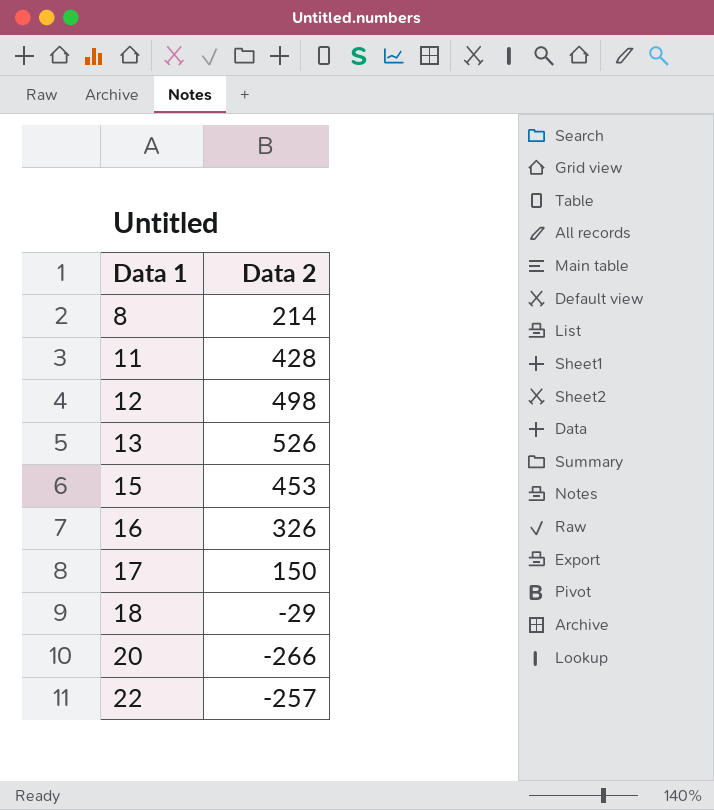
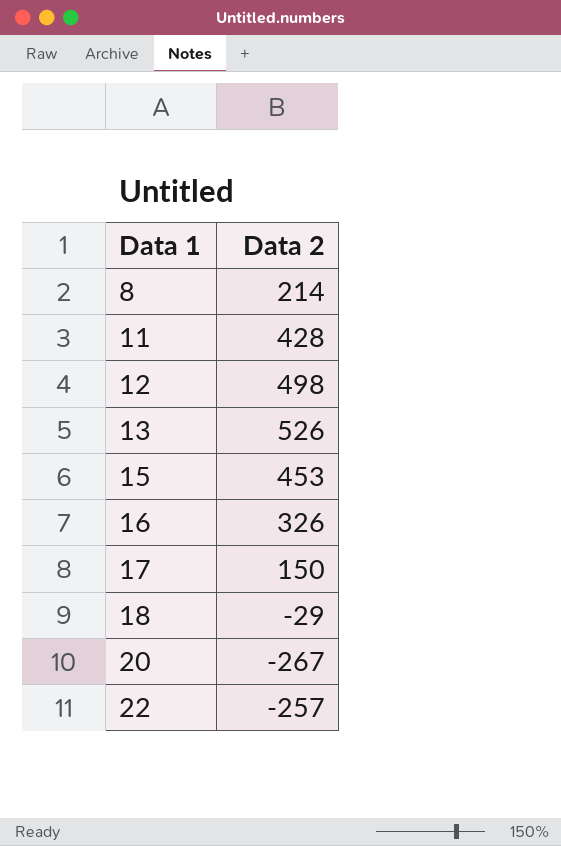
20 | Data 2: -266 -> -267

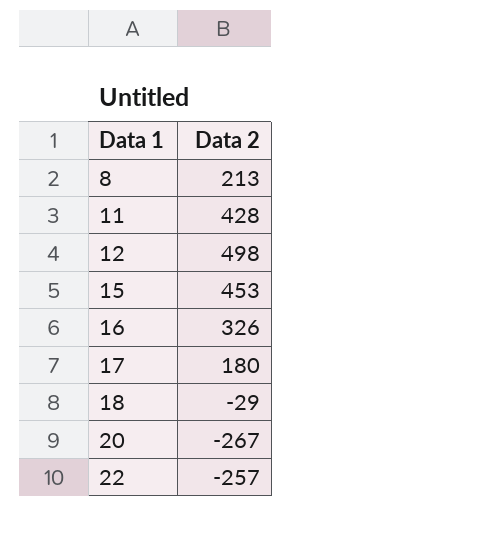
row 13: 526 -> none
8 | Data 2: 214 -> 213
17 | Data 2: 150 -> 180

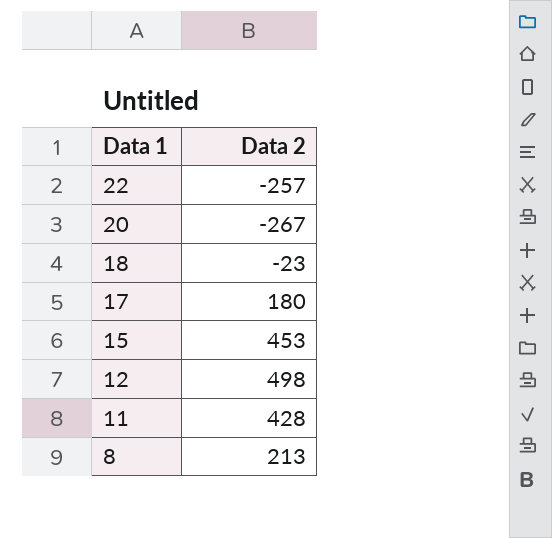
row order: Data 1 ascending -> Data 1 descending
row 16: 326 -> none
18 | Data 2: -29 -> -23

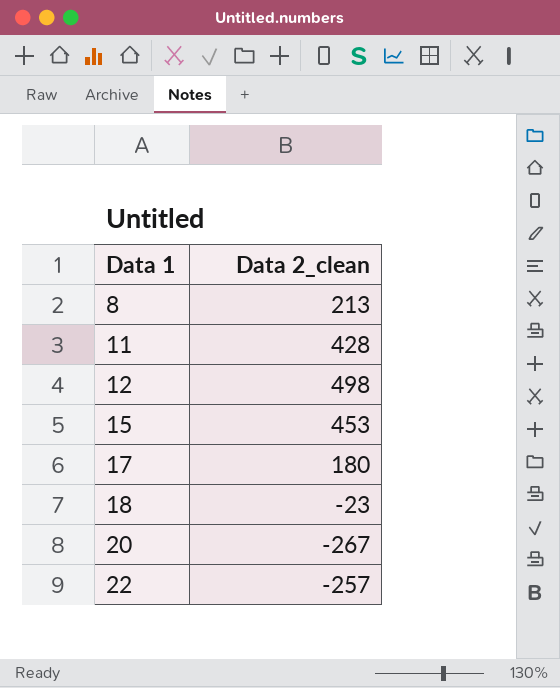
row order: Data 1 descending -> Data 1 ascending
column name: Data 2 -> Data 2_clean

